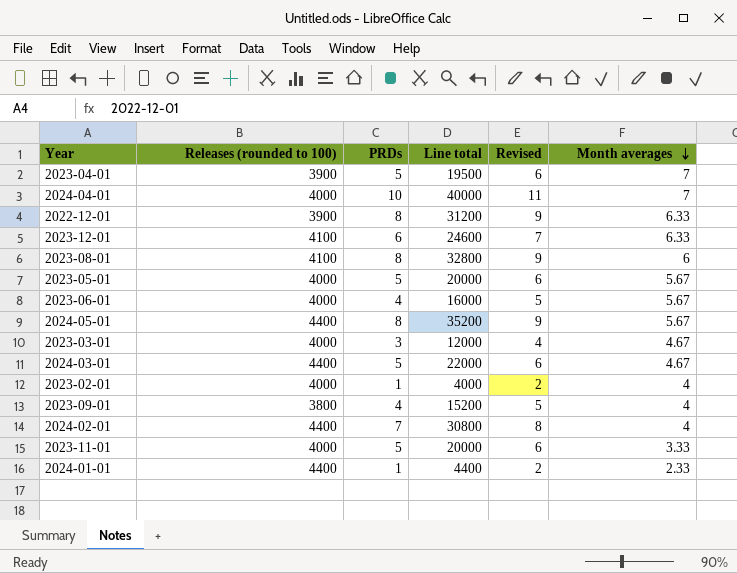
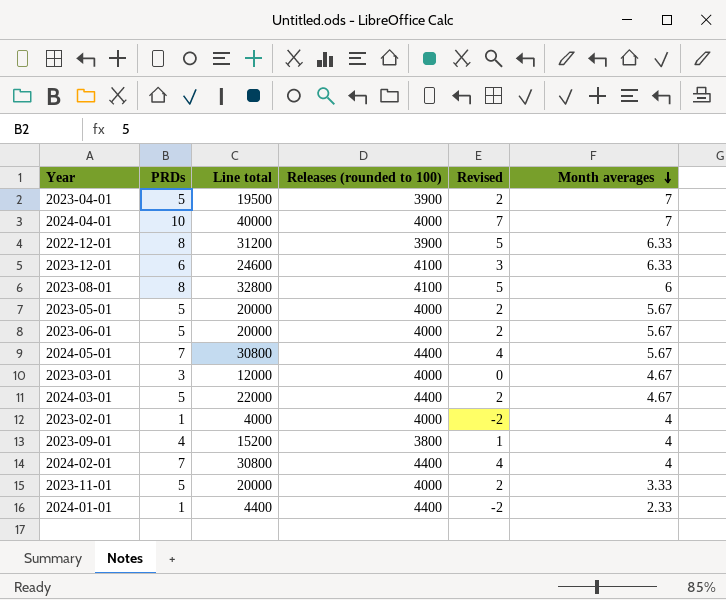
column Releases (rounded to 100) | position: 2 -> 4
column Revised | formula: [PRDs] + 1 -> [PRDs] - 3
2023-06-01 | PRDs: 4 -> 5
2023-06-01 | Line total: 16000 -> 20000
2024-05-01 | PRDs: 8 -> 7
2024-05-01 | Line total: 35200 -> 30800

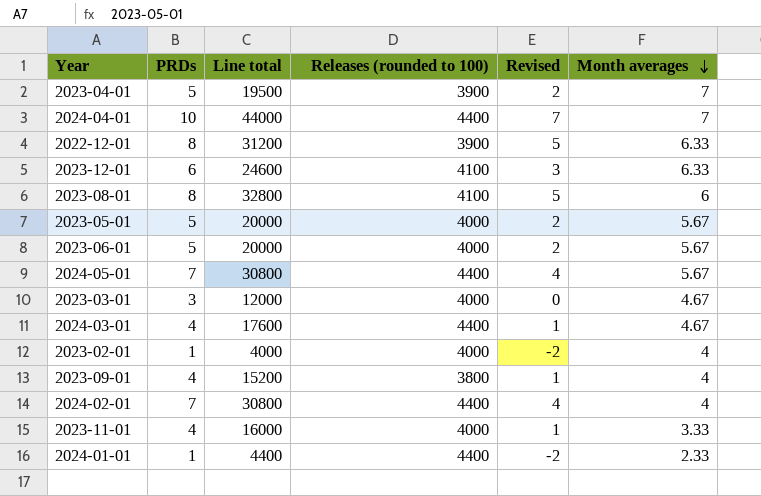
2024-04-01 | Line total: 40000 -> 44000
2024-04-01 | Releases (rounded to 100): 4000 -> 4400
2024-03-01 | PRDs: 5 -> 4
2024-03-01 | Line total: 22000 -> 17600
2024-03-01 | Revised: 2 -> 1
2023-11-01 | PRDs: 5 -> 4
2023-11-01 | Line total: 20000 -> 16000
2023-11-01 | Revised: 2 -> 1

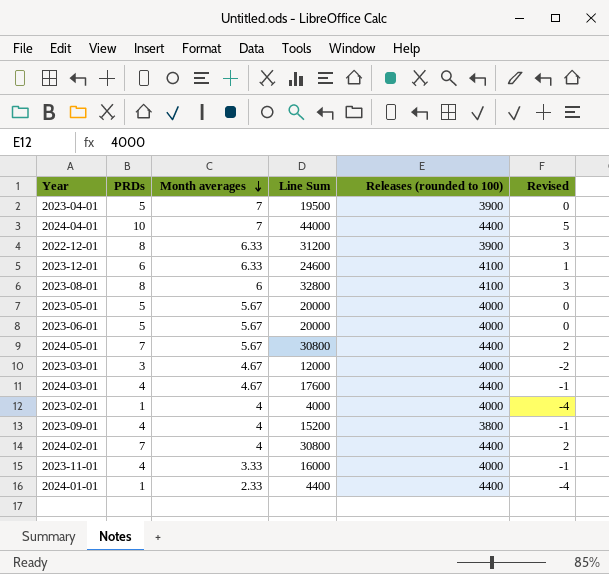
column Month averages | position: 6 -> 3
column name: Line total -> Line Sum
column Revised | formula: [PRDs] - 3 -> [PRDs] - 5

